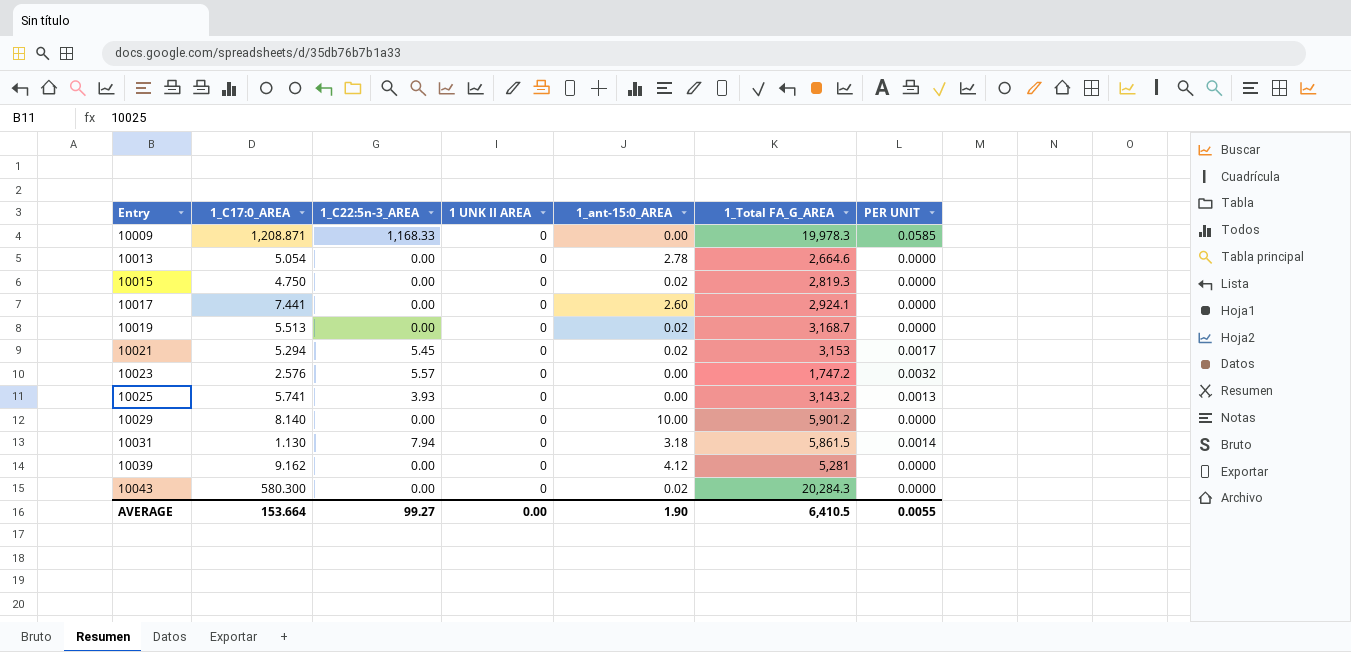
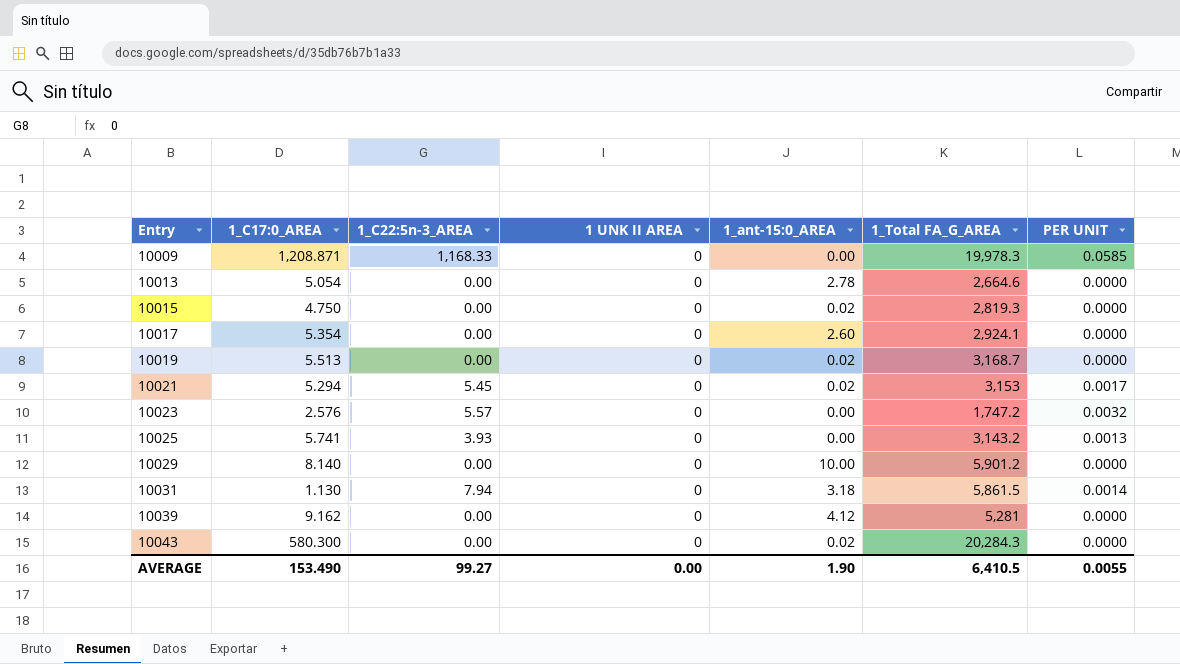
10017 | 1_C17:0_AREA: 7.441 -> 5.354
AVERAGE | 1_C17:0_AREA: 153.664 -> 153.490

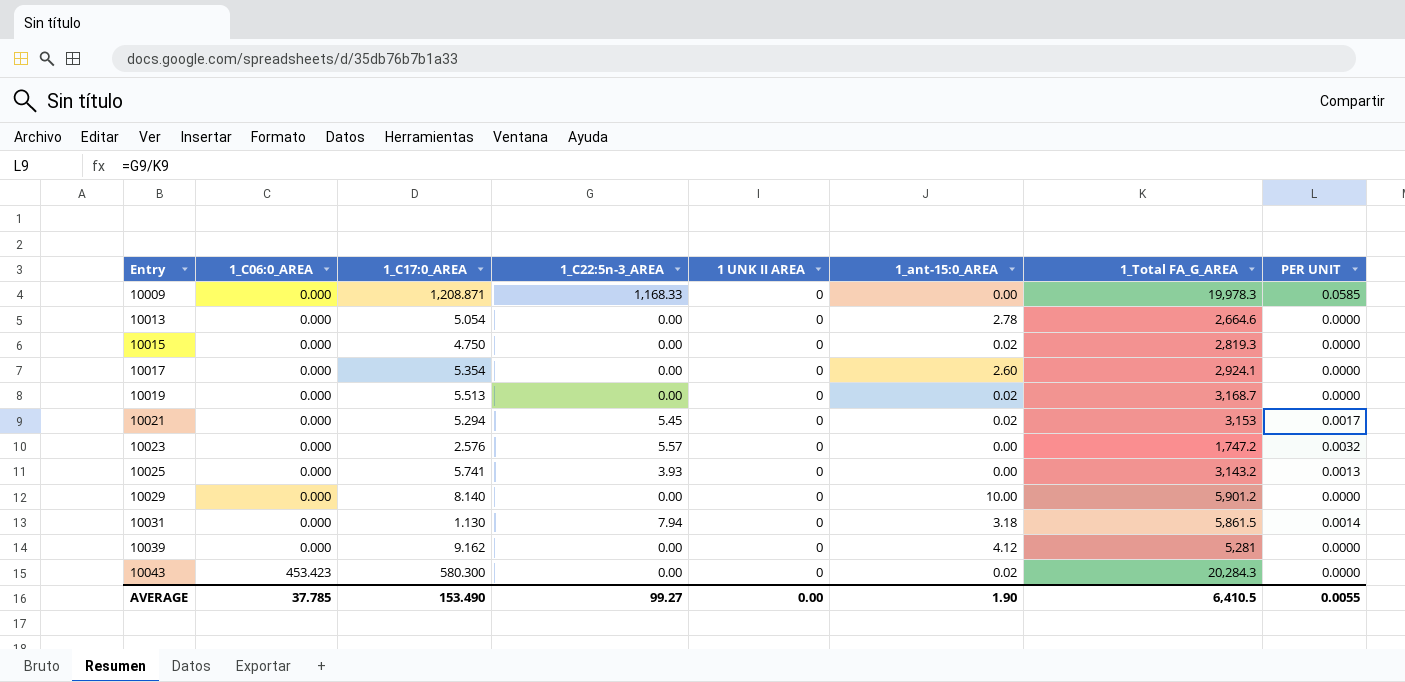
column 1_C06:0_AREA | position: none -> 2

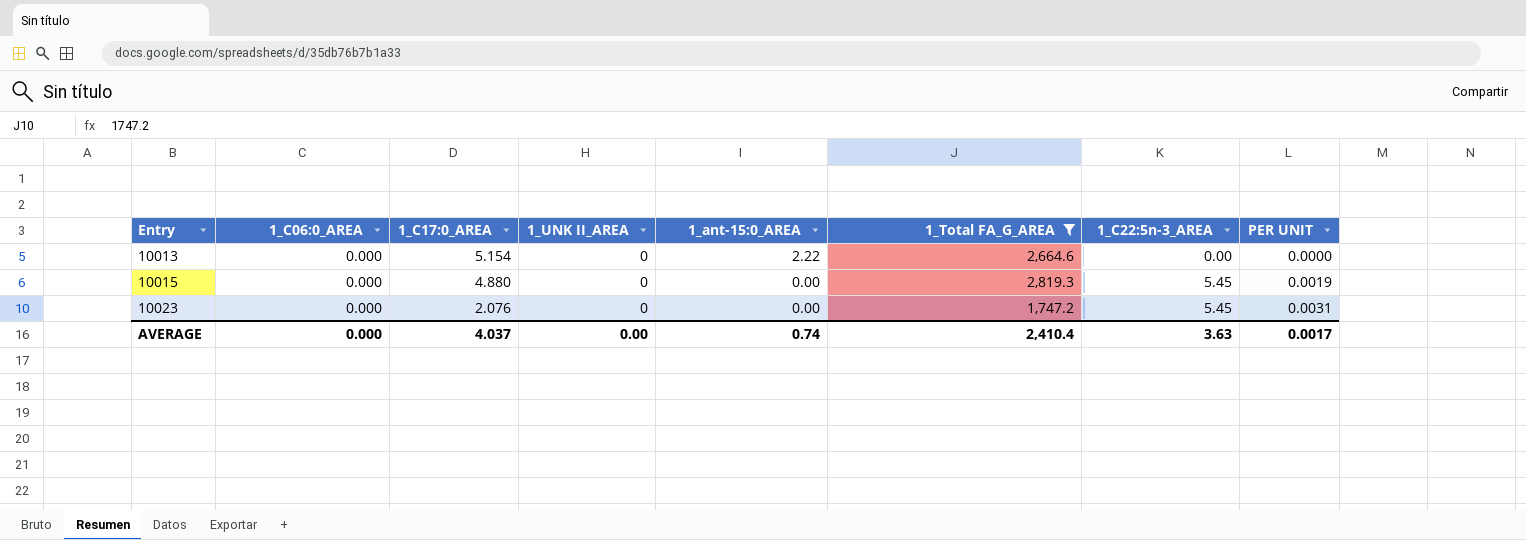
filter: none -> 1_Total FA_G_AREA <= 2,819.3
column name: 1 UNK II AREA -> 1_UNK II_AREA
column 1_C22:5n-3_AREA | position: 4 -> 7
10013 | 1_C17:0_AREA: 5.054 -> 5.154
10013 | 1_ant-15:0_AREA: 2.78 -> 2.22
10015 | 1_C17:0_AREA: 4.750 -> 4.880
10015 | 1_ant-15:0_AREA: 0.02 -> 0.00
10015 | 1_C22:5n-3_AREA: 0.00 -> 5.45
10015 | PER UNIT: 0.0000 -> 0.0019
10023 | 1_C17:0_AREA: 2.576 -> 2.076
10023 | 1_C22:5n-3_AREA: 5.57 -> 5.45
10023 | PER UNIT: 0.0032 -> 0.0031
AVERAGE | 1_C06:0_AREA: 37.785 -> 0.000
AVERAGE | 1_C17:0_AREA: 153.490 -> 4.037
AVERAGE | 1_ant-15:0_AREA: 1.90 -> 0.74
AVERAGE | 1_Total FA_G_AREA: 6,410.5 -> 2,410.4
AVERAGE | 1_C22:5n-3_AREA: 99.27 -> 3.63
AVERAGE | PER UNIT: 0.0055 -> 0.0017

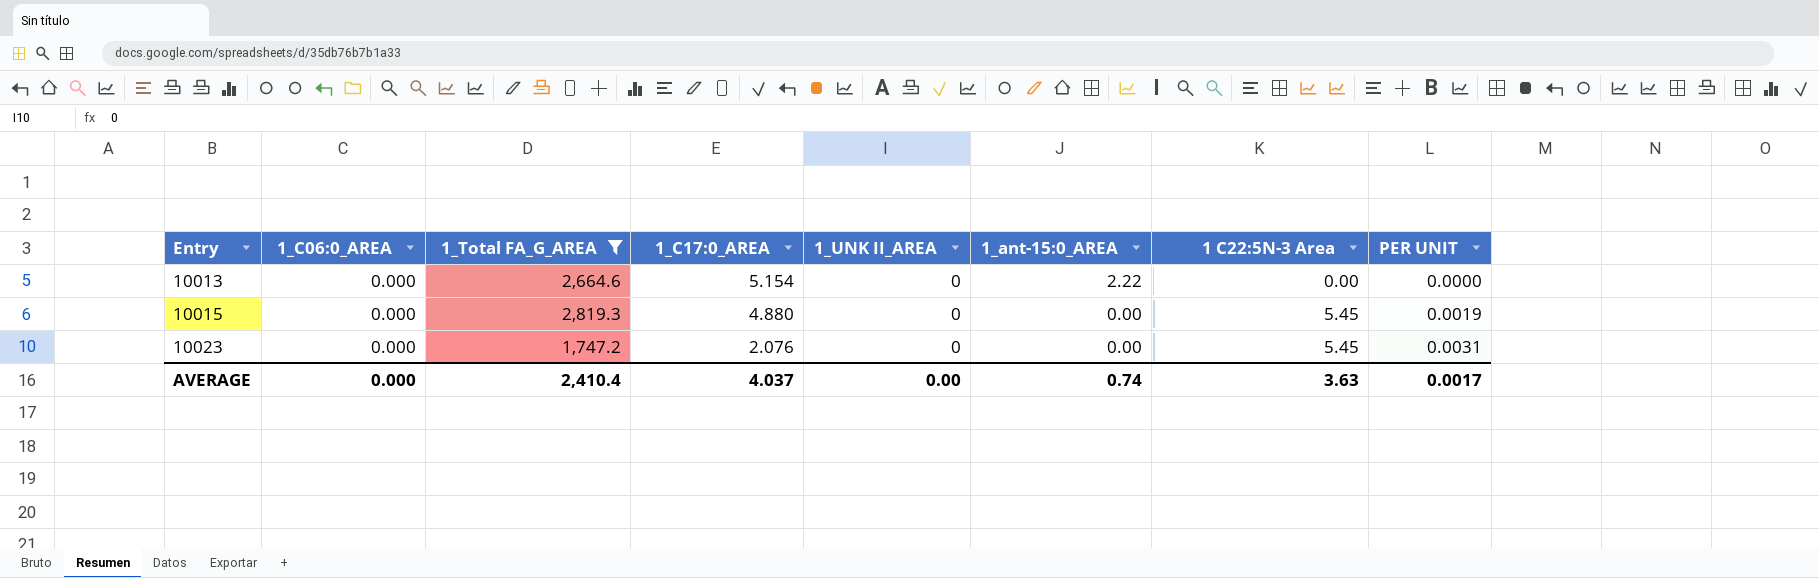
column 1_Total FA_G_AREA | position: 6 -> 3
column name: 1_C22:5n-3_AREA -> 1 C22:5N-3 Area

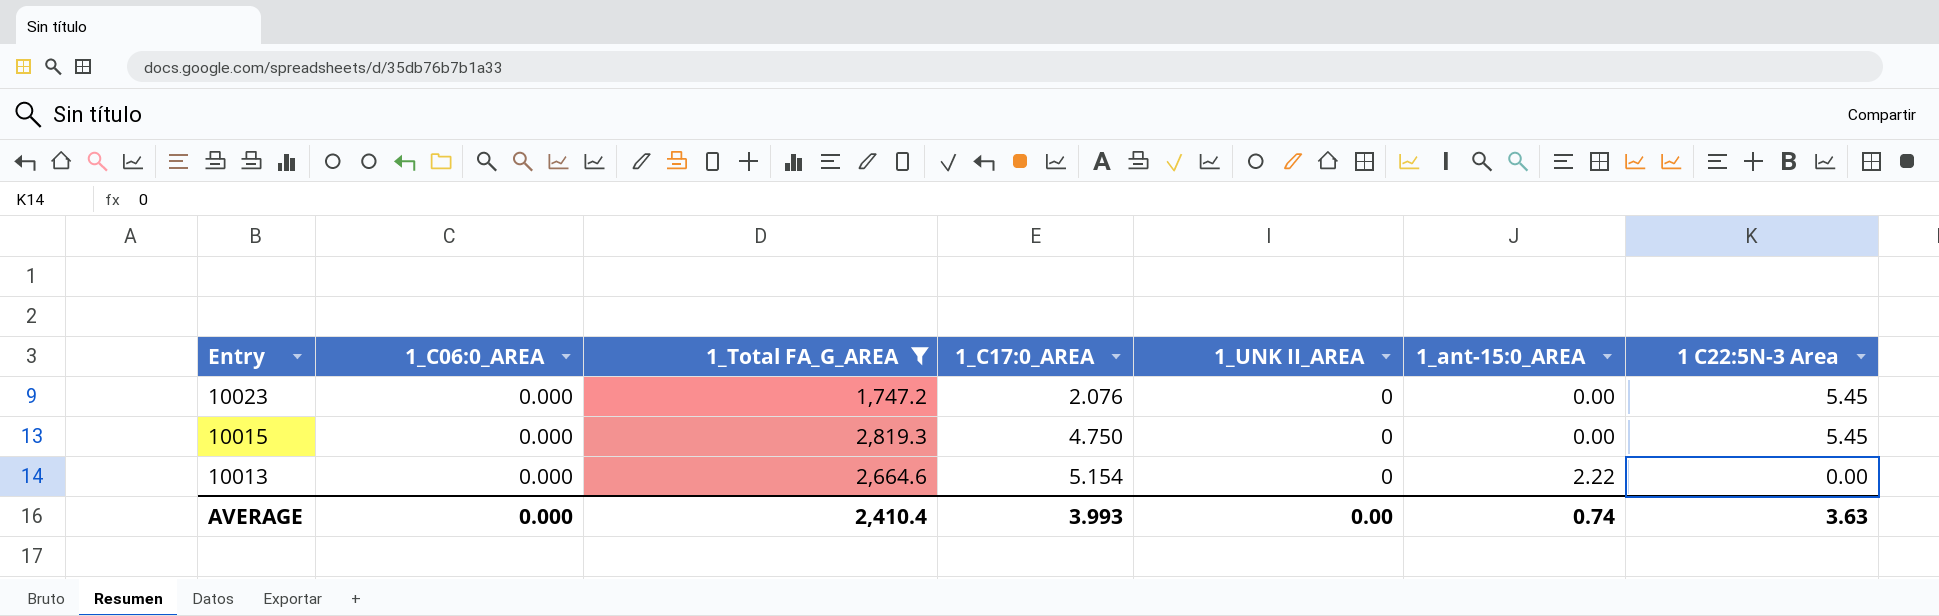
row order: Entry ascending -> Entry descending
column PER UNIT | formula: [1 C22:5N-3 Area] / [1_Total FA_G_AREA] -> none
10015 | 1_C17:0_AREA: 4.880 -> 4.750
AVERAGE | 1_C17:0_AREA: 4.037 -> 3.993

